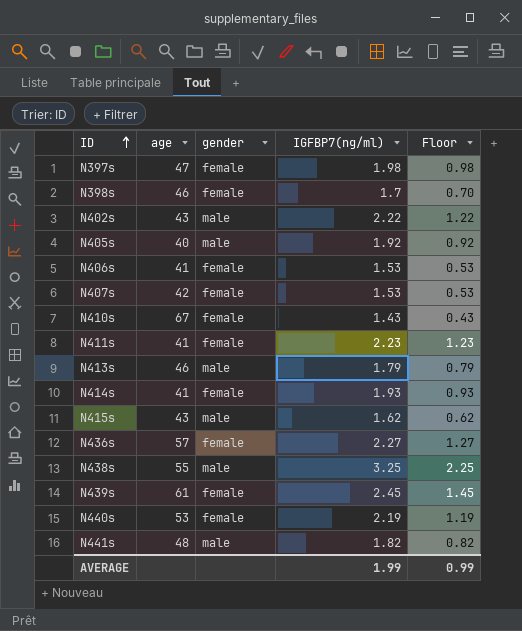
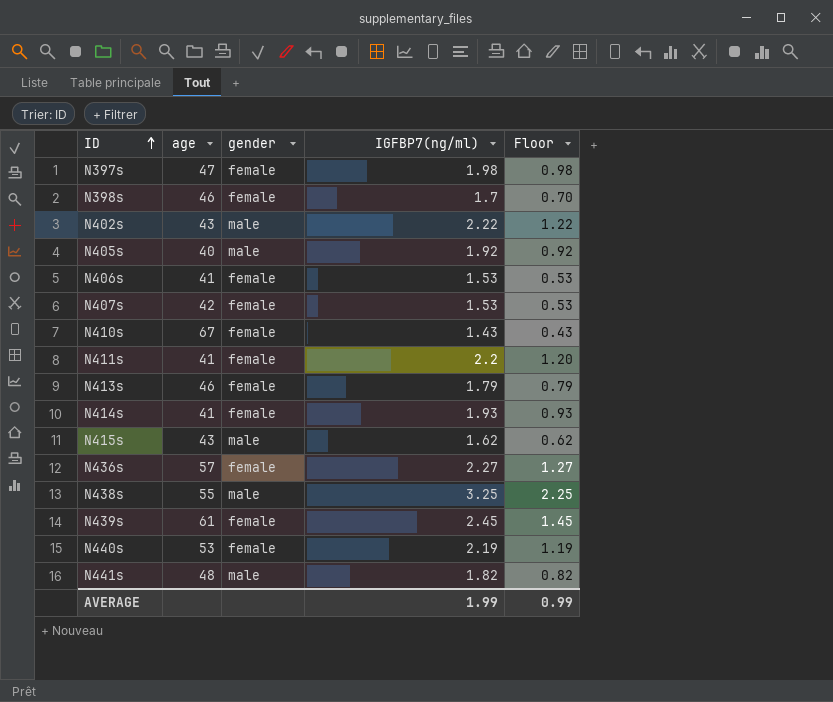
N411s | IGFBP7(ng/ml): 2.23 -> 2.2
N411s | Floor: 1.23 -> 1.20
N413s | gender: male -> female

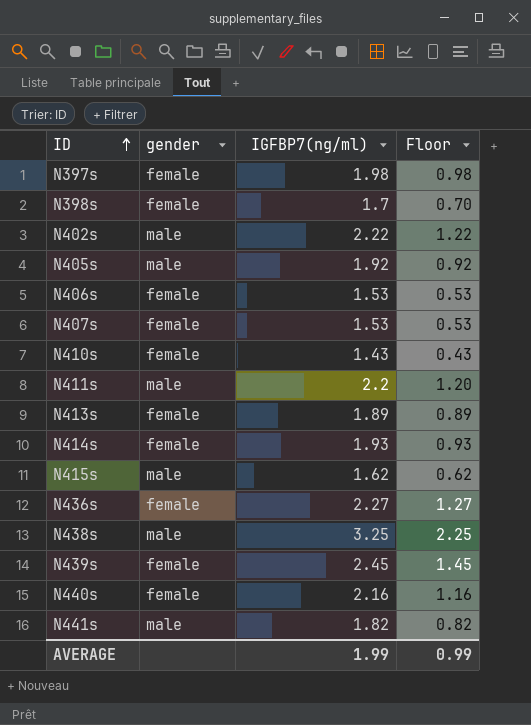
column age | position: 2 -> none
N411s | gender: female -> male
N413s | IGFBP7(ng/ml): 1.79 -> 1.89
N413s | Floor: 0.79 -> 0.89
N440s | IGFBP7(ng/ml): 2.19 -> 2.16
N440s | Floor: 1.19 -> 1.16

